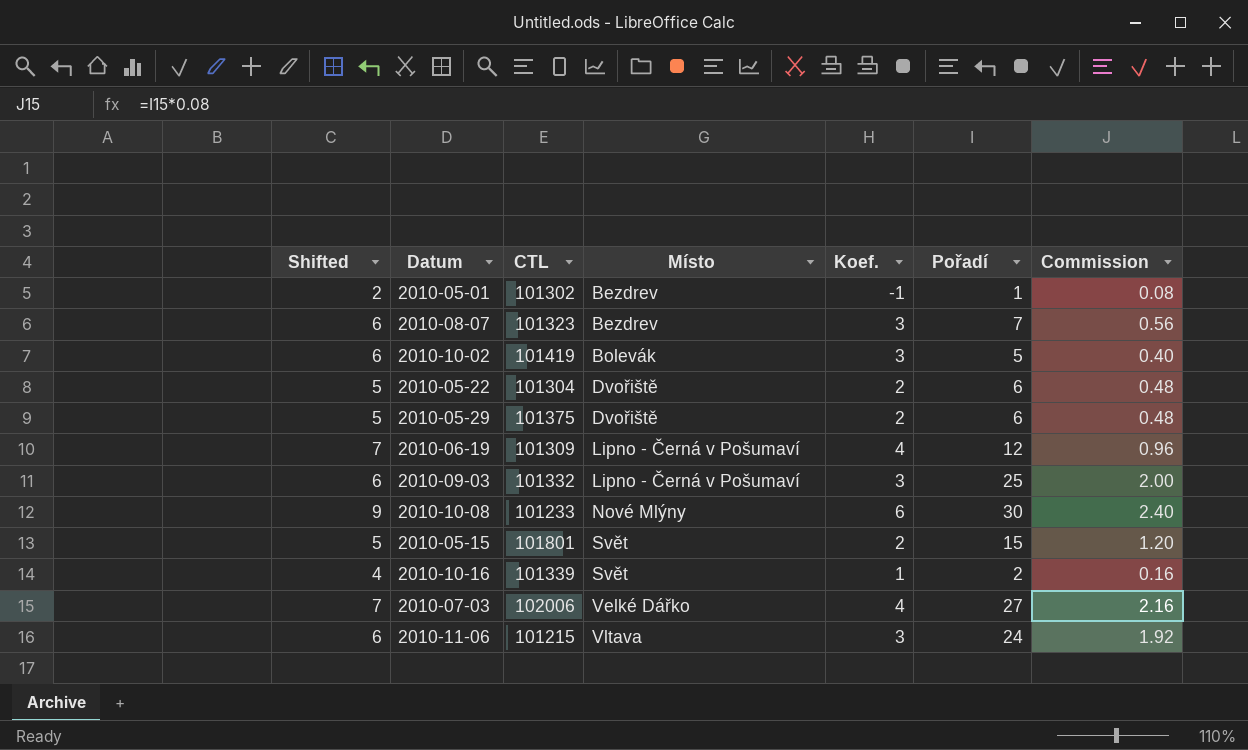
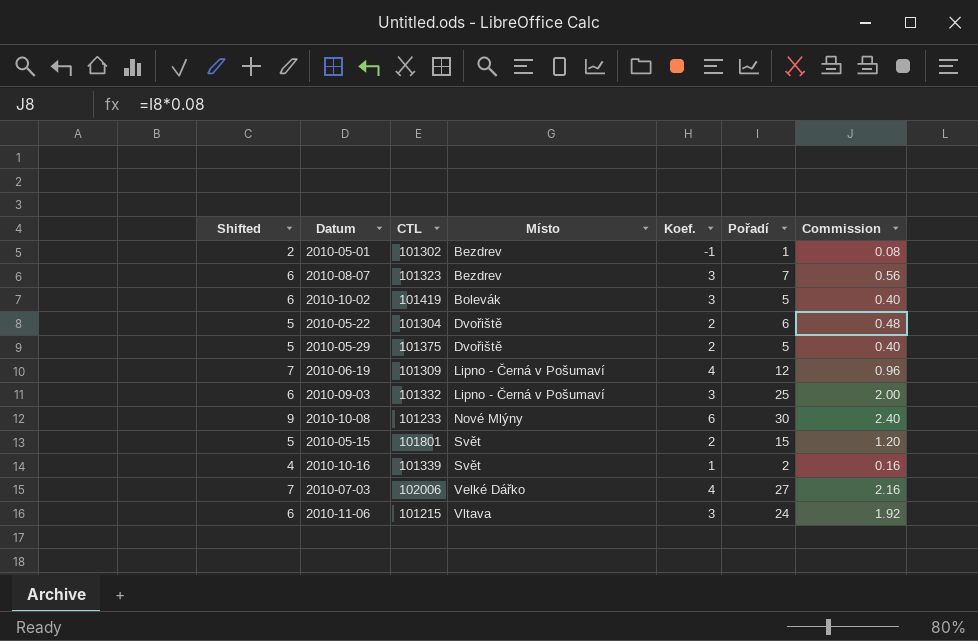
2010-05-29 | Pořadí: 6 -> 5
2010-05-29 | Commission: 0.48 -> 0.40

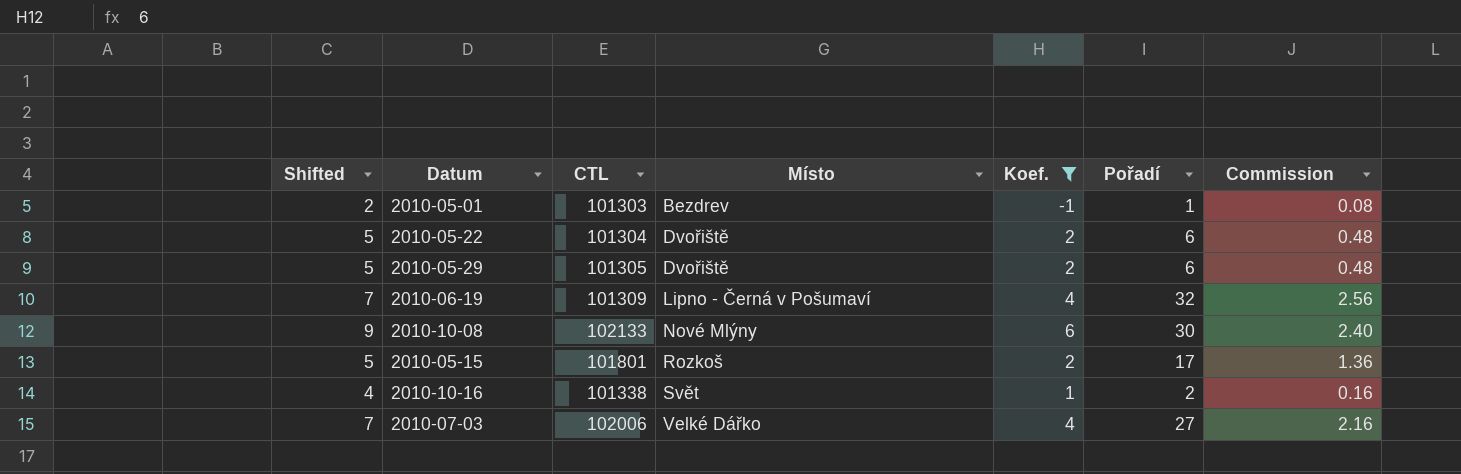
filter: none -> Koef. != 3
2010-05-01 | CTL: 101302 -> 101303
2010-05-29 | CTL: 101375 -> 101305
2010-05-29 | Pořadí: 5 -> 6
2010-05-29 | Commission: 0.40 -> 0.48
2010-06-19 | Pořadí: 12 -> 32
2010-06-19 | Commission: 0.96 -> 2.56
2010-10-08 | CTL: 101233 -> 102133
2010-05-15 | Místo: Svět -> Rozkoš
2010-05-15 | Pořadí: 15 -> 17
2010-05-15 | Commission: 1.20 -> 1.36
2010-10-16 | CTL: 101339 -> 101338

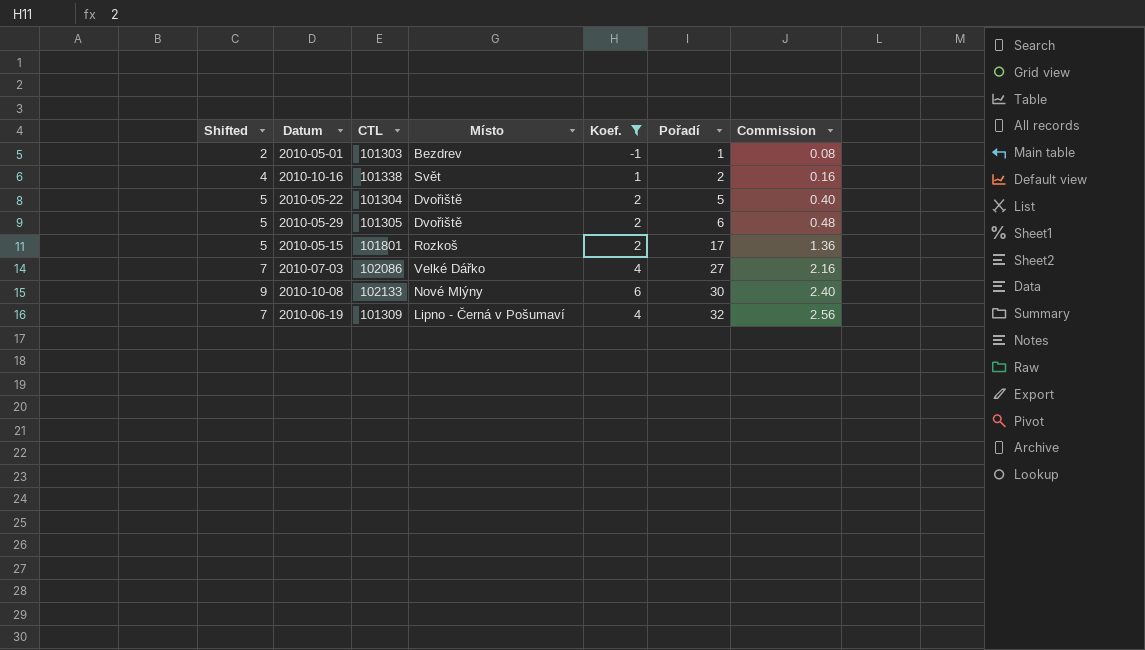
row order: Místo ascending -> Pořadí ascending
2010-05-22 | Pořadí: 6 -> 5
2010-05-22 | Commission: 0.48 -> 0.40
2010-07-03 | CTL: 102006 -> 102086

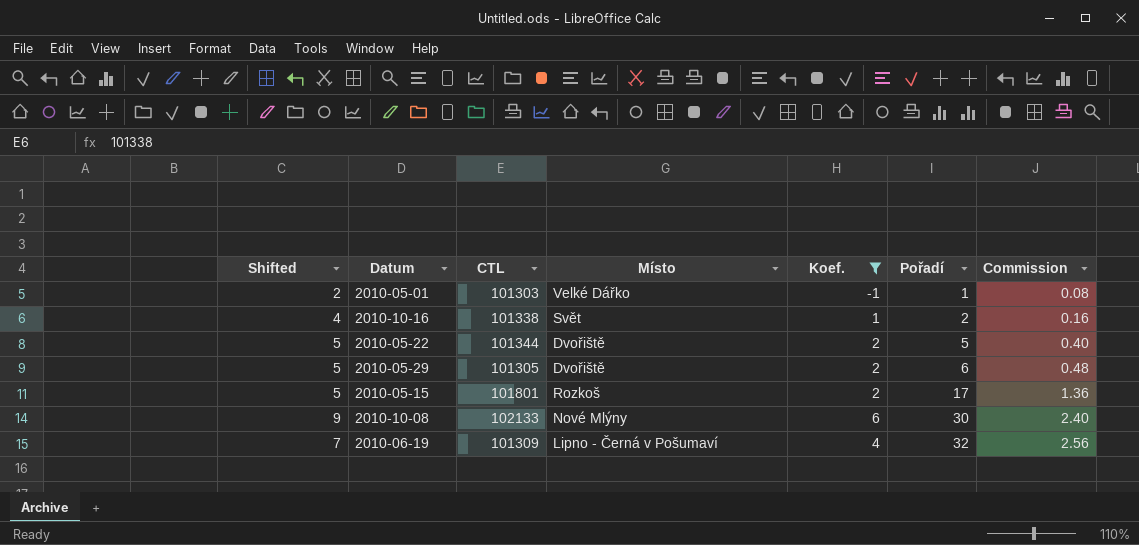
row 2010-07-03: 7 | 102086 | Velké Dářko | 4 | 27 | 2.16 -> none
2010-05-01 | Místo: Bezdrev -> Velké Dářko
2010-05-22 | CTL: 101304 -> 101344

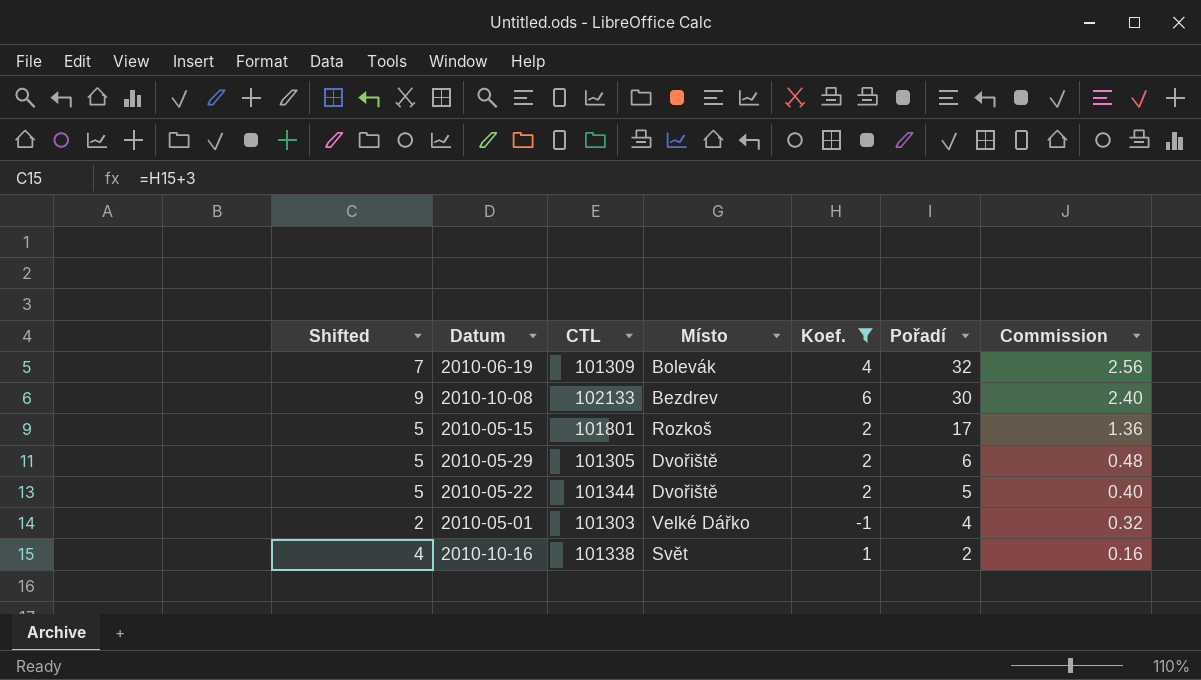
row order: Pořadí ascending -> Pořadí descending
2010-06-19 | Místo: Lipno - Černá v Pošumaví -> Bolevák
2010-10-08 | Místo: Nové Mlýny -> Bezdrev
2010-05-01 | Pořadí: 1 -> 4
2010-05-01 | Commission: 0.08 -> 0.32

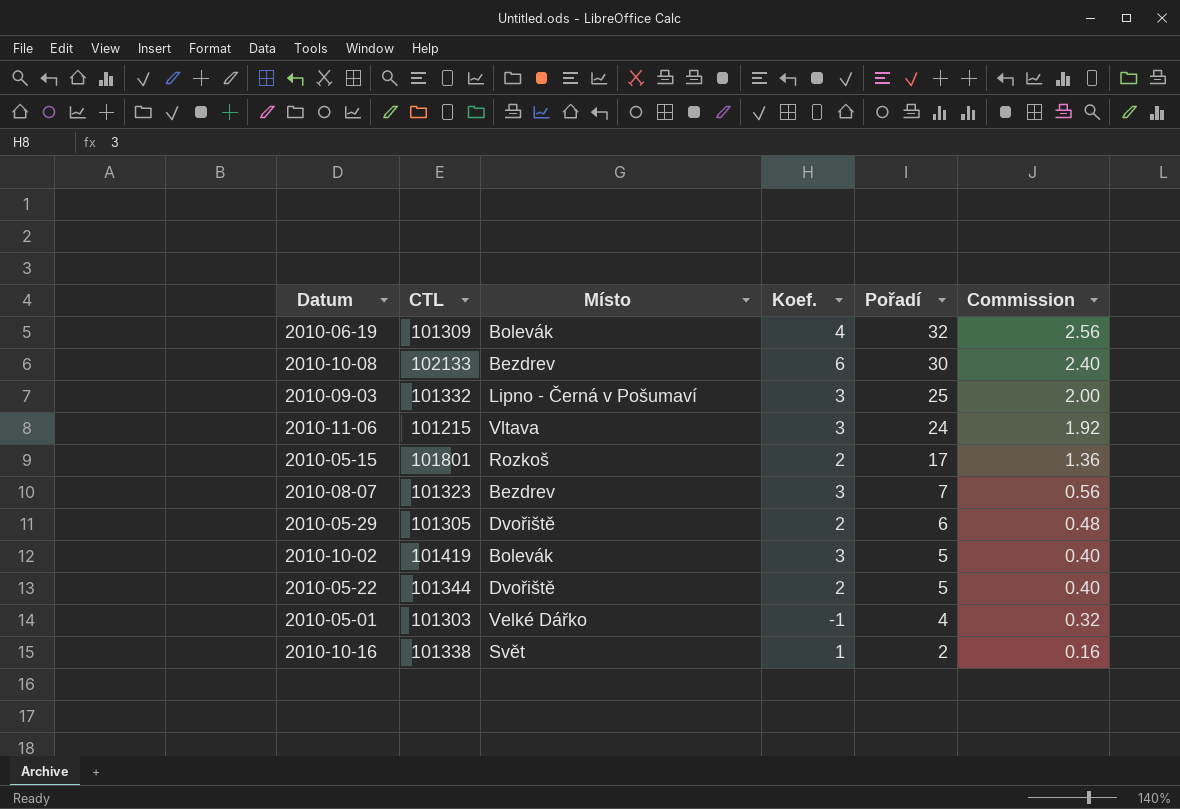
filter: Koef. != 3 -> none
column Shifted | formula: [Koef.] + 3 -> none

